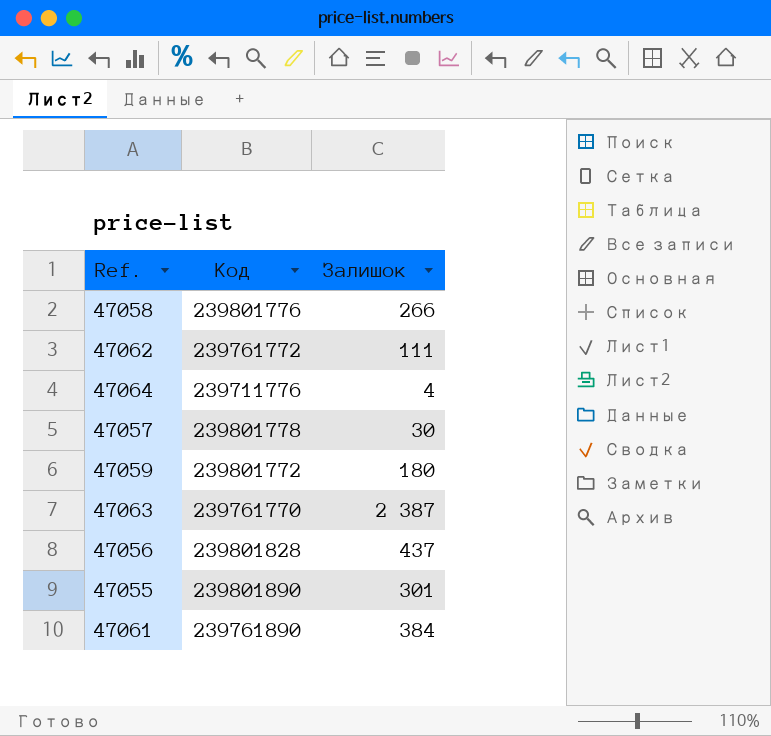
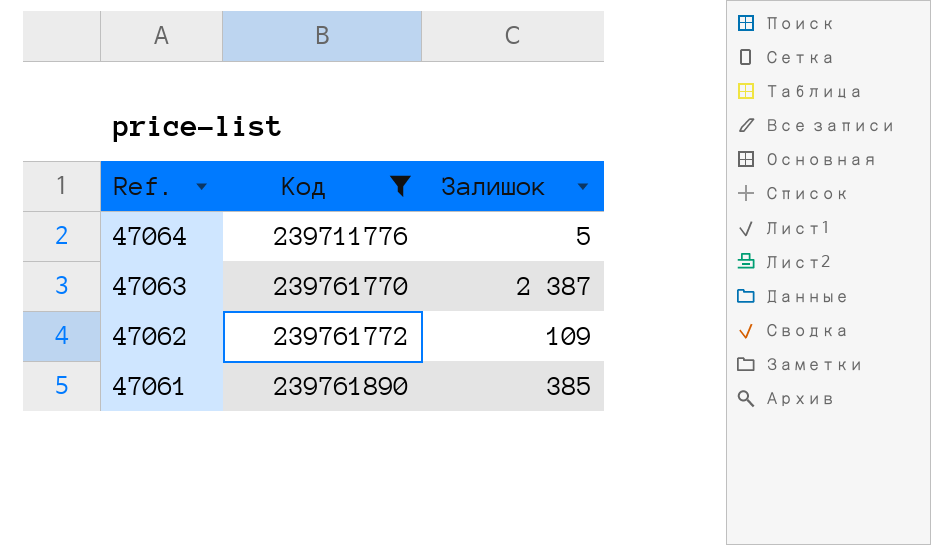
filter: none -> Код <= 239761890
row order: none -> Ref. descending
47064 | Залишок: 4 -> 5
47062 | Залишок: 111 -> 109
47061 | Залишок: 384 -> 385

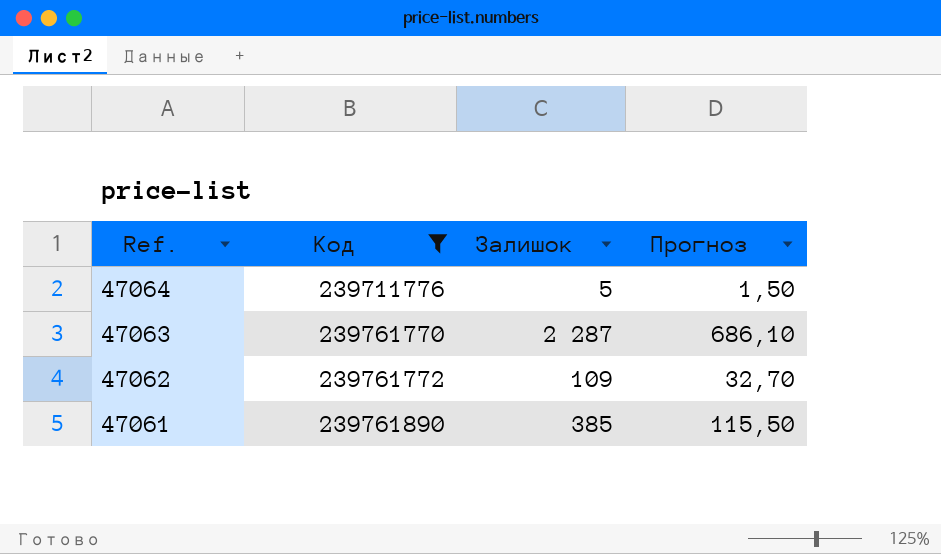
column Прогноз | formula: none -> [Залишок] * 0,3
47063 | Залишок: 2 387 -> 2 287

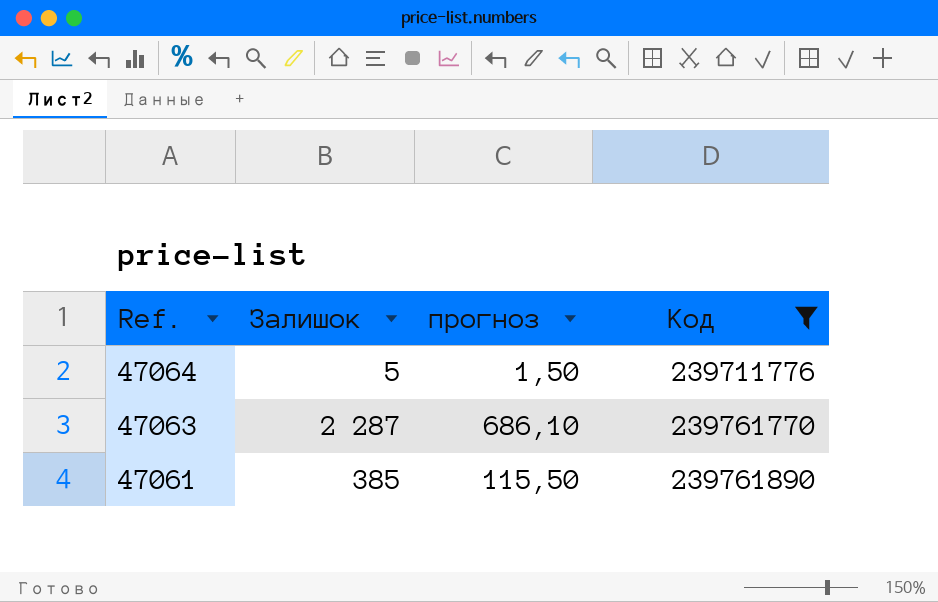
column name: Прогноз -> прогноз
column Код | position: 2 -> 4
row 47062: 239761772 | 109 | 32,70 -> none

